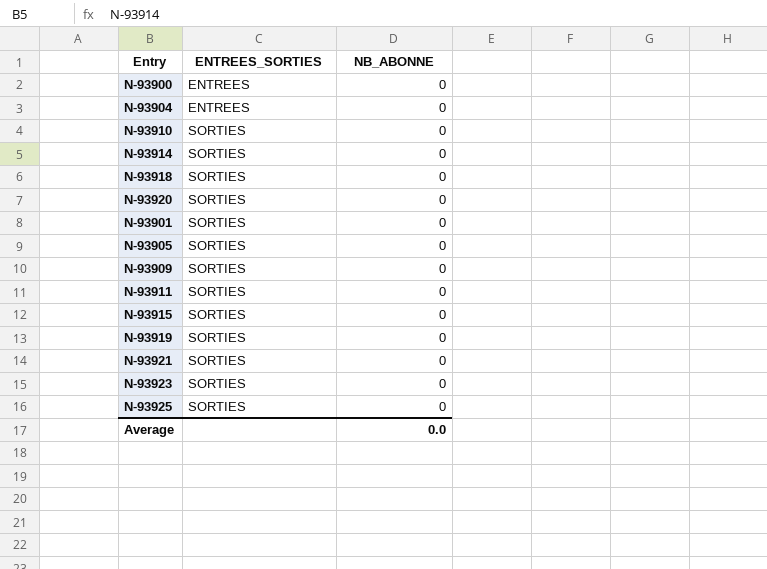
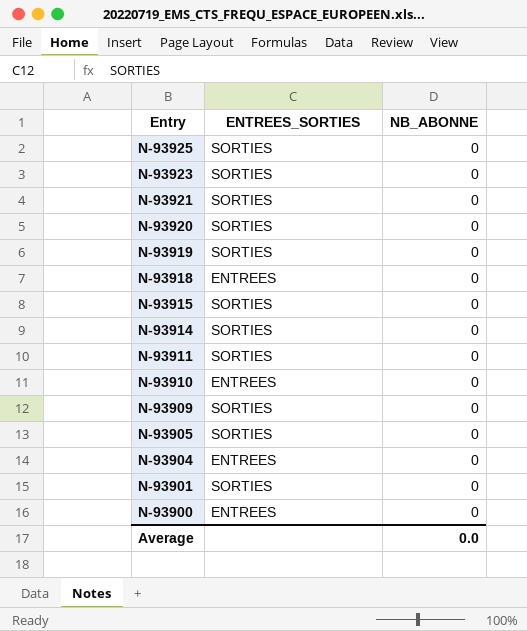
row order: ENTREES_SORTIES ascending -> Entry descending
N-93918 | ENTREES_SORTIES: SORTIES -> ENTREES
N-93910 | ENTREES_SORTIES: SORTIES -> ENTREES

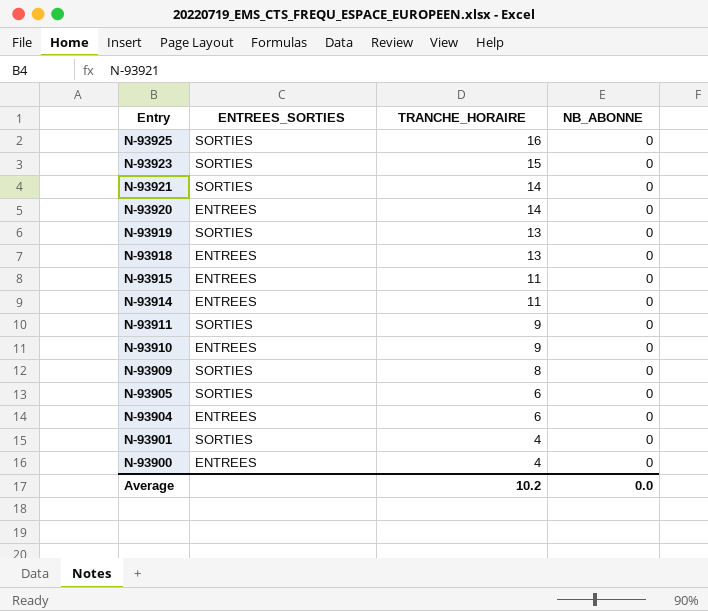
column TRANCHE_HORAIRE | position: none -> 3
N-93920 | ENTREES_SORTIES: SORTIES -> ENTREES
N-93915 | ENTREES_SORTIES: SORTIES -> ENTREES
N-93914 | ENTREES_SORTIES: SORTIES -> ENTREES

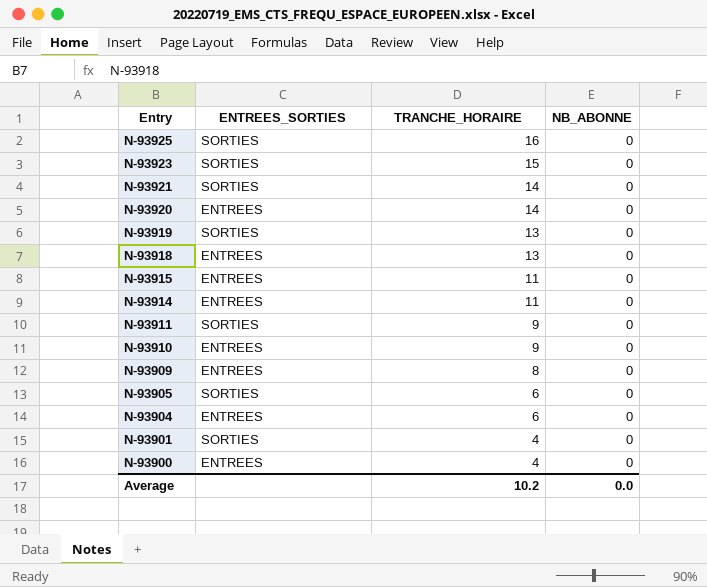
N-93909 | ENTREES_SORTIES: SORTIES -> ENTREES

